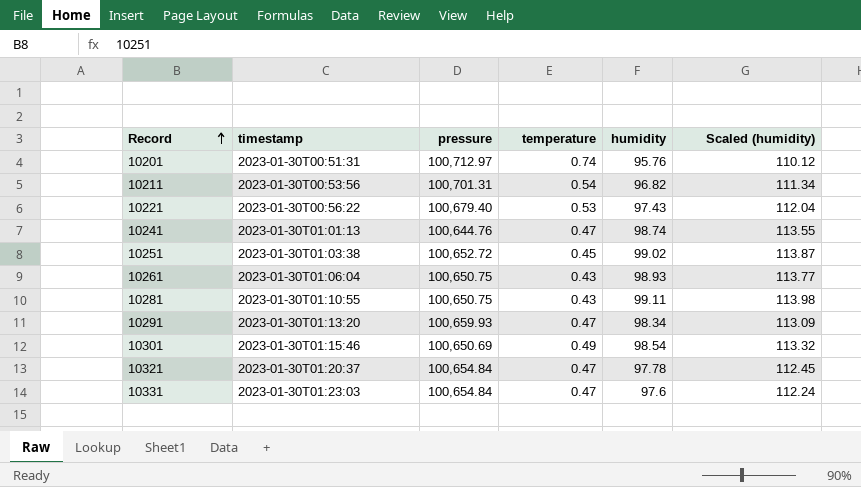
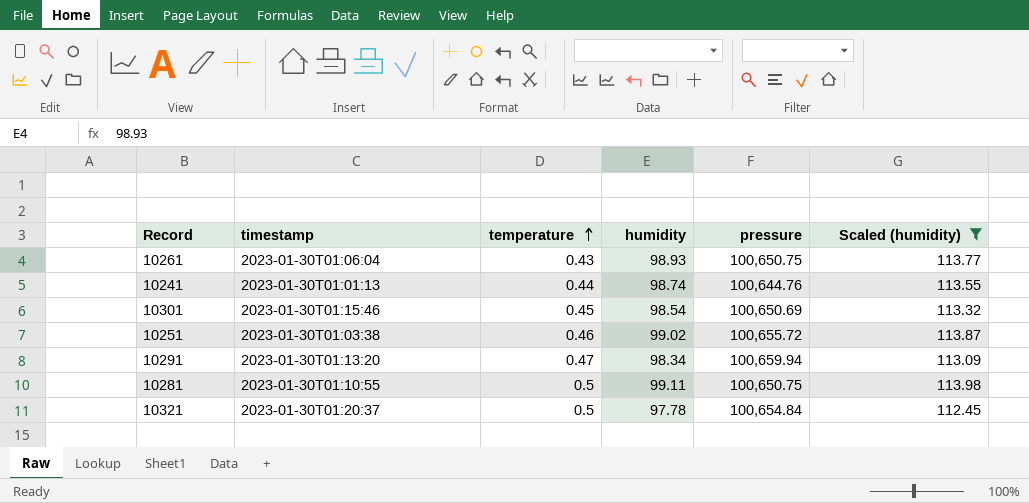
filter: none -> Scaled (humidity) >= 112.45
row order: Record ascending -> temperature ascending
column pressure | position: 3 -> 5
10241 | temperature: 0.47 -> 0.44
10301 | temperature: 0.49 -> 0.45
10251 | temperature: 0.45 -> 0.46
10251 | pressure: 100,652.72 -> 100,655.72
10291 | pressure: 100,659.93 -> 100,659.94
10281 | temperature: 0.43 -> 0.5
10321 | temperature: 0.47 -> 0.5

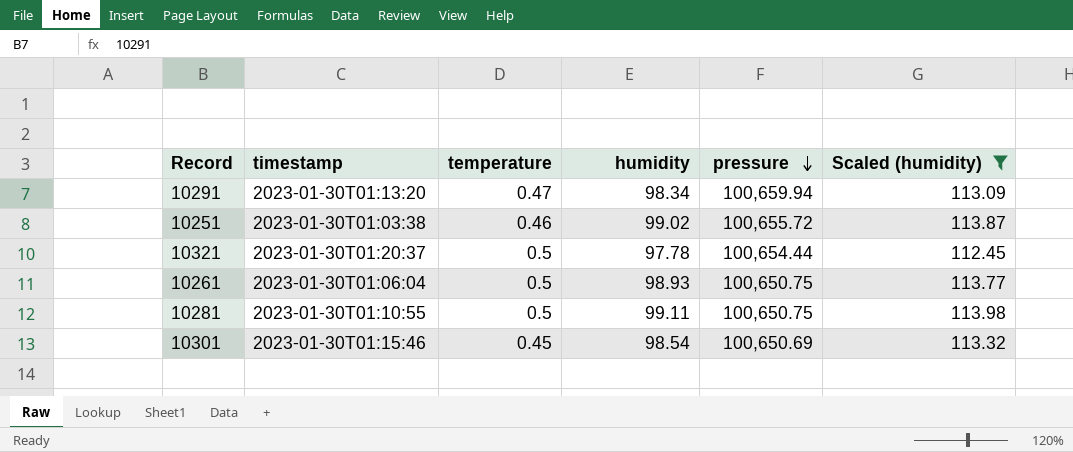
row order: temperature ascending -> pressure descending
row 10241: 2023-01-30T01:01:13 | 0.44 | 98.74 | 100,644.76 | 113.55 -> none
10321 | pressure: 100,654.84 -> 100,654.44
10261 | temperature: 0.43 -> 0.5

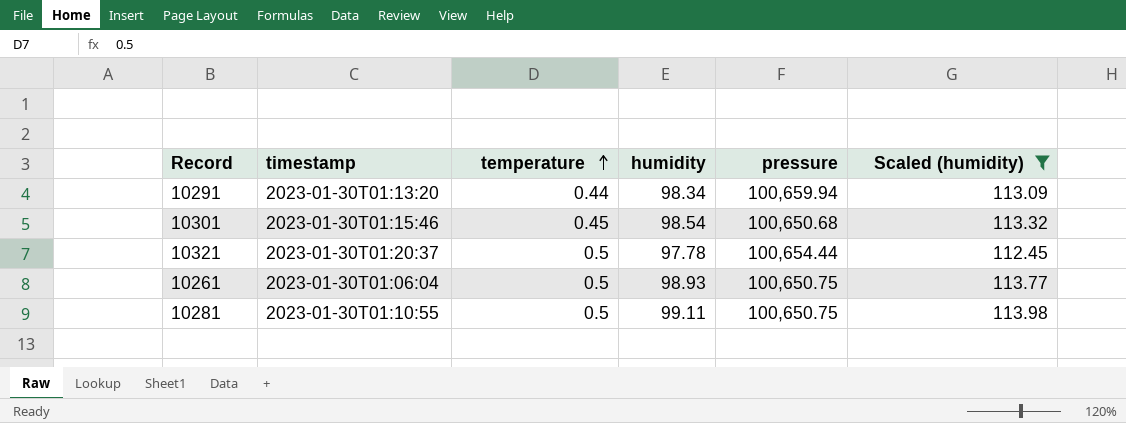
row order: pressure descending -> temperature ascending
row 10251: 2023-01-30T01:03:38 | 0.46 | 99.02 | 100,655.72 | 113.87 -> none
10291 | temperature: 0.47 -> 0.44
10301 | pressure: 100,650.69 -> 100,650.68

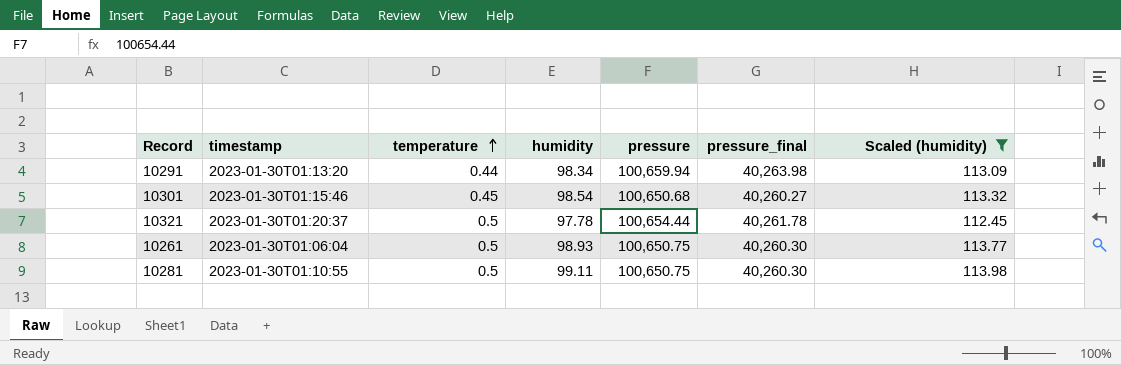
column pressure_final | formula: none -> [pressure] * 0.4

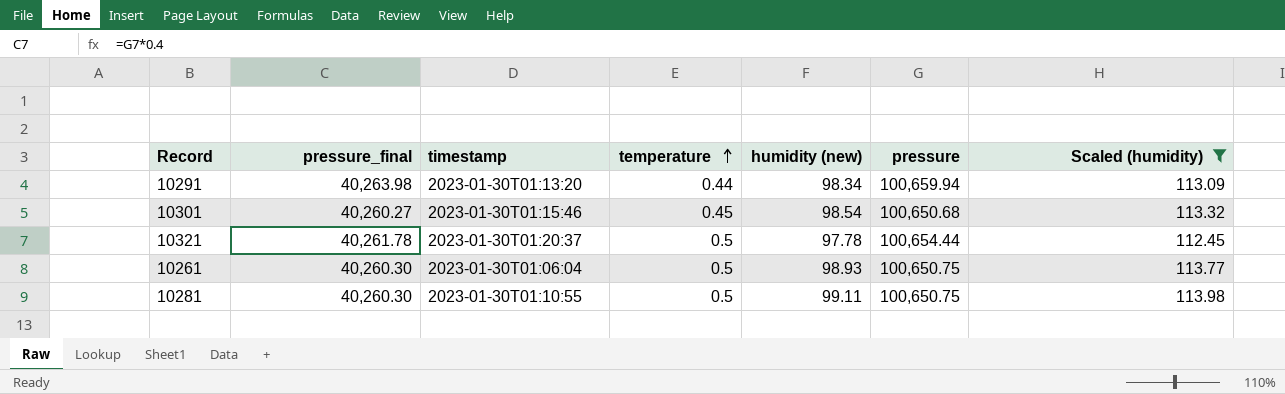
column pressure_final | position: 6 -> 2
column name: humidity -> humidity (new)

